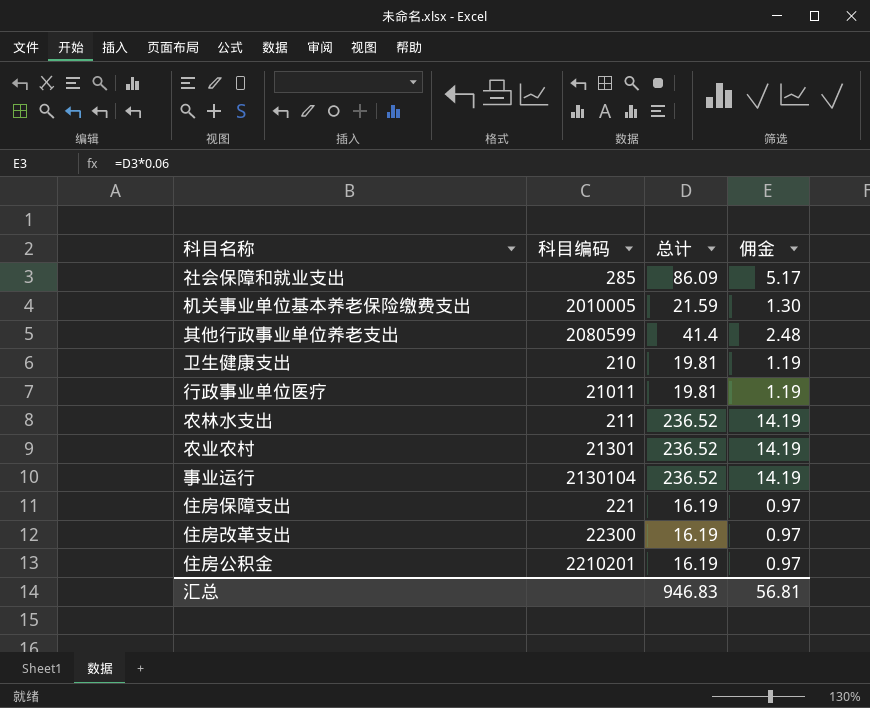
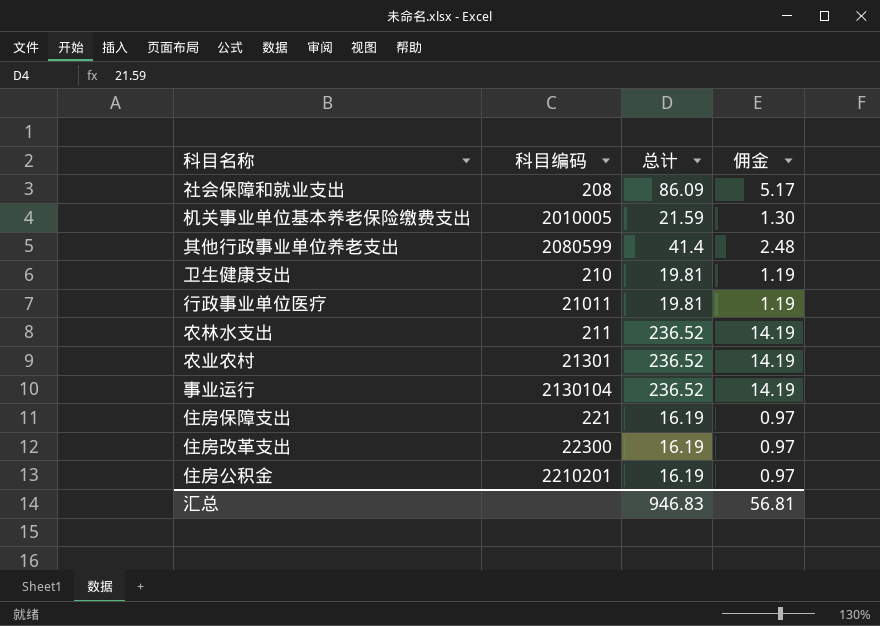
社会保障和就业支出 | 科目编码: 285 -> 208

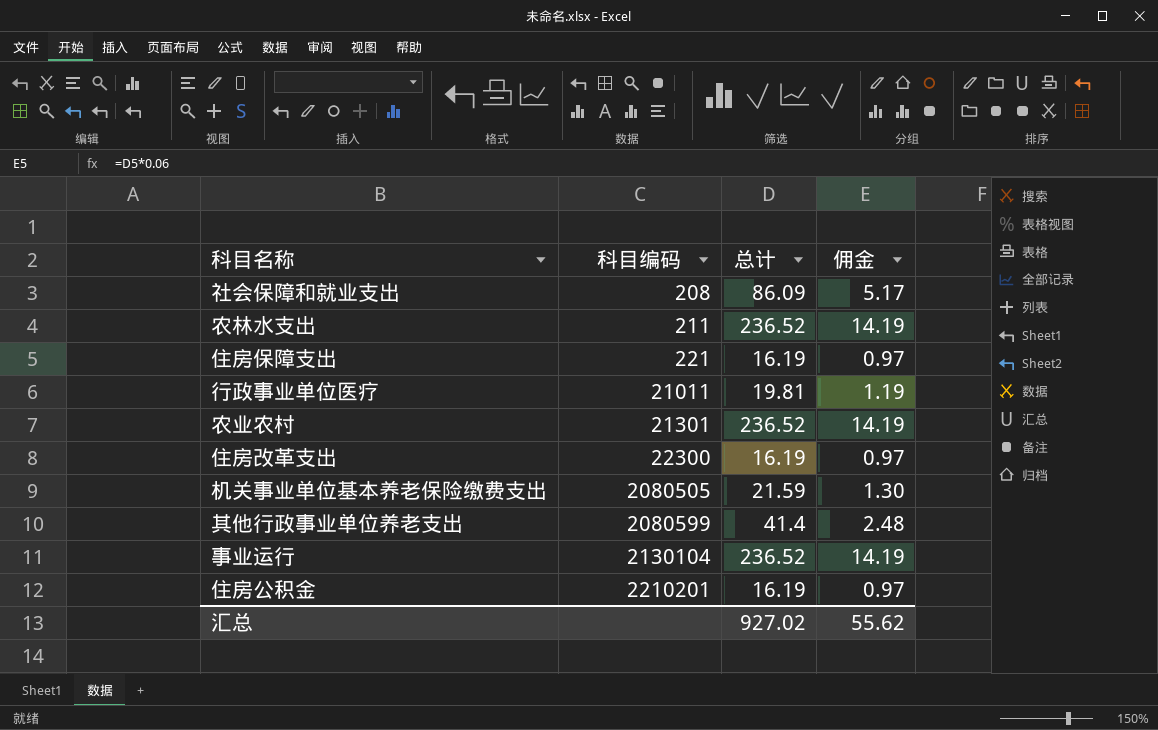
row order: none -> 科目编码 ascending
row 卫生健康支出: 210 | 19.81 | 1.19 -> none
机关事业单位基本养老保险缴费支出 | 科目编码: 2010005 -> 2080505
汇总 | 总计: 946.83 -> 927.02
汇总 | 佣金: 56.81 -> 55.62

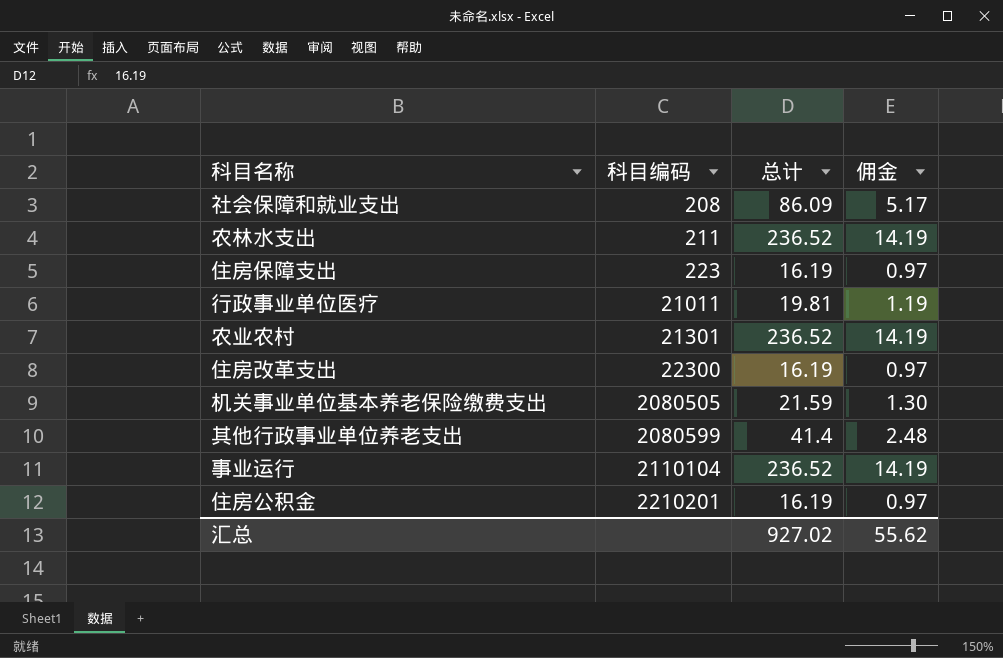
住房保障支出 | 科目编码: 221 -> 223
事业运行 | 科目编码: 2130104 -> 2110104

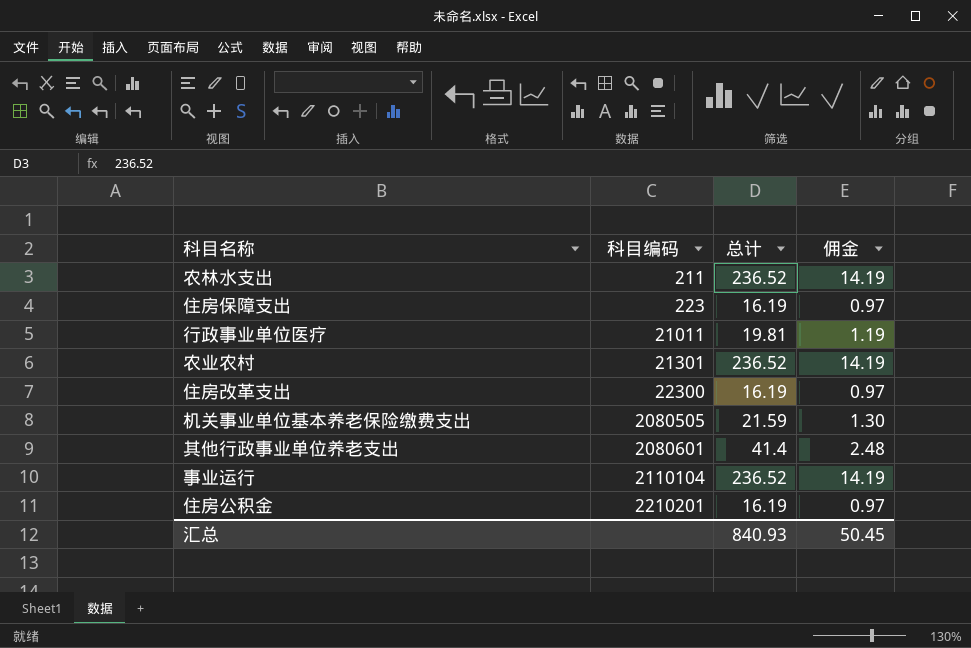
row 社会保障和就业支出: 208 | 86.09 | 5.17 -> none
其他行政事业单位养老支出 | 科目编码: 2080599 -> 2080601
汇总 | 总计: 927.02 -> 840.93
汇总 | 佣金: 55.62 -> 50.45

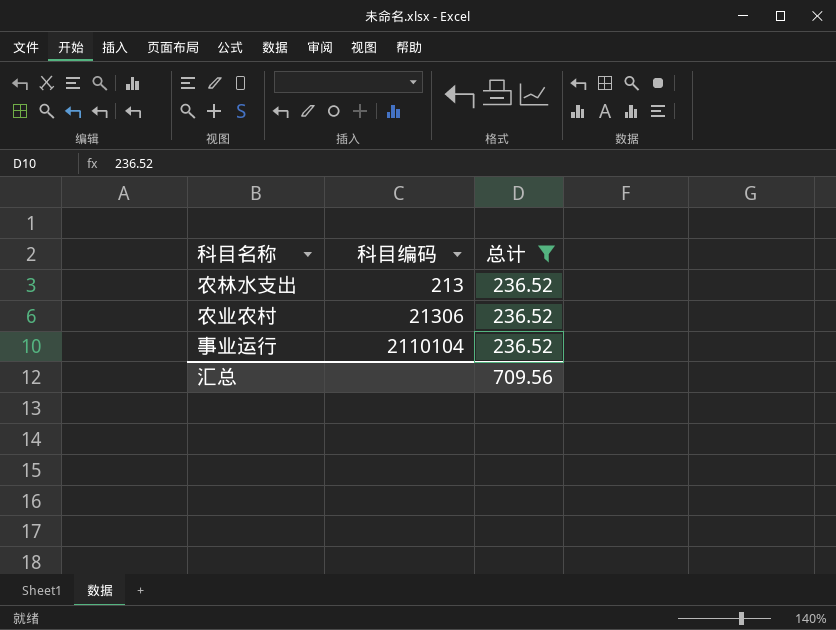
filter: none -> 总计 = 236.52
column 佣金 | formula: [总计] * 0.06 -> none
农林水支出 | 科目编码: 211 -> 213
农业农村 | 科目编码: 21301 -> 21306
汇总 | 总计: 840.93 -> 709.56

